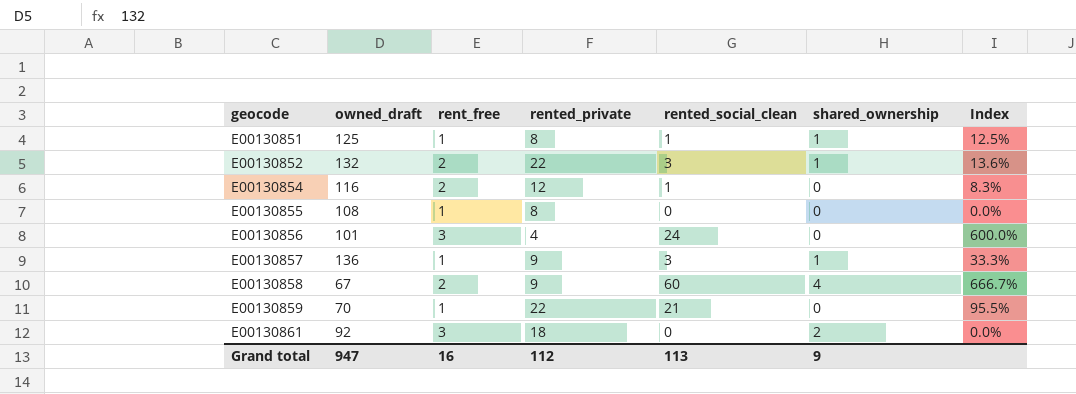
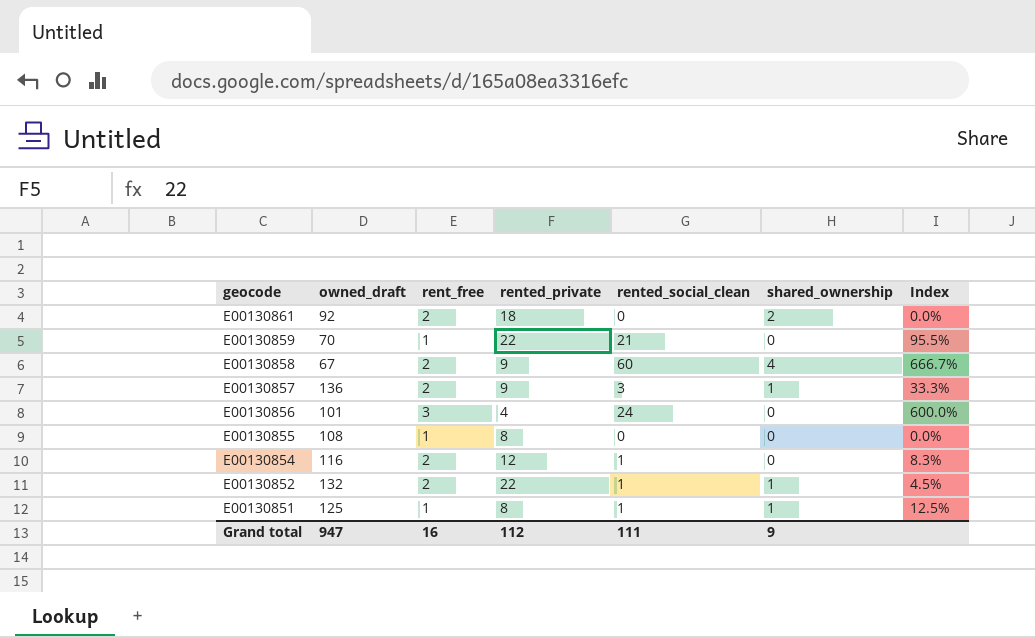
row order: geocode ascending -> geocode descending
E00130861 | rent_free: 3 -> 2
E00130857 | rent_free: 1 -> 2
E00130852 | rented_social_clean: 3 -> 1
E00130852 | Index: 13.6% -> 4.5%
Grand total | rented_social_clean: 113 -> 111

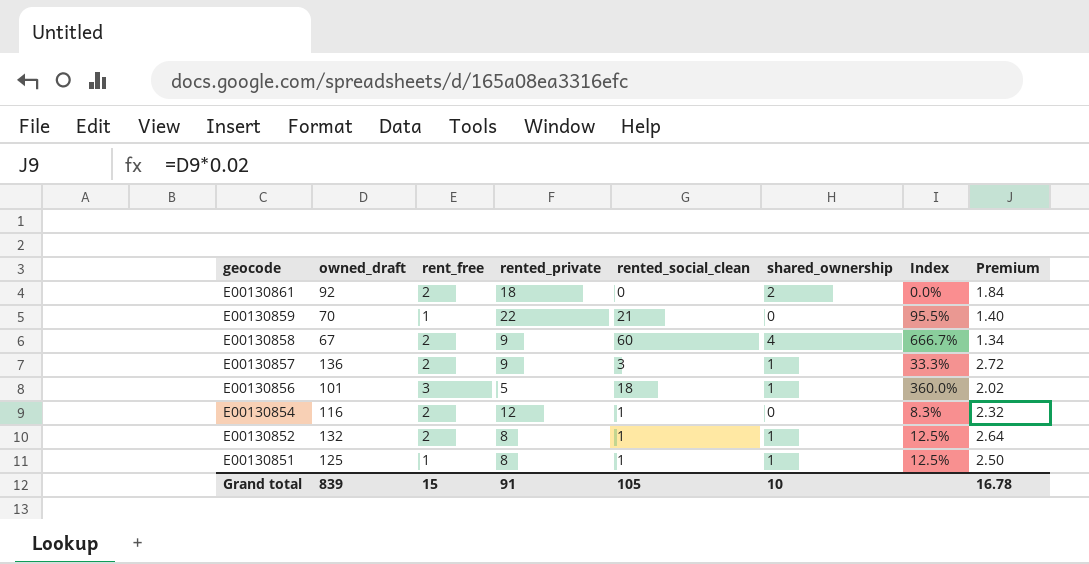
column Premium | formula: none -> [owned_draft] * 0.02
row E00130855: 108 | 1 | 8 | 0 | 0 | 0.0% -> none
E00130856 | rented_private: 4 -> 5
E00130856 | rented_social_clean: 24 -> 18
E00130856 | shared_ownership: 0 -> 1
E00130856 | Index: 600.0% -> 360.0%
E00130852 | rented_private: 22 -> 8
E00130852 | Index: 4.5% -> 12.5%
Grand total | owned_draft: 947 -> 839
Grand total | rent_free: 16 -> 15
Grand total | rented_private: 112 -> 91
Grand total | rented_social_clean: 111 -> 105
Grand total | shared_ownership: 9 -> 10

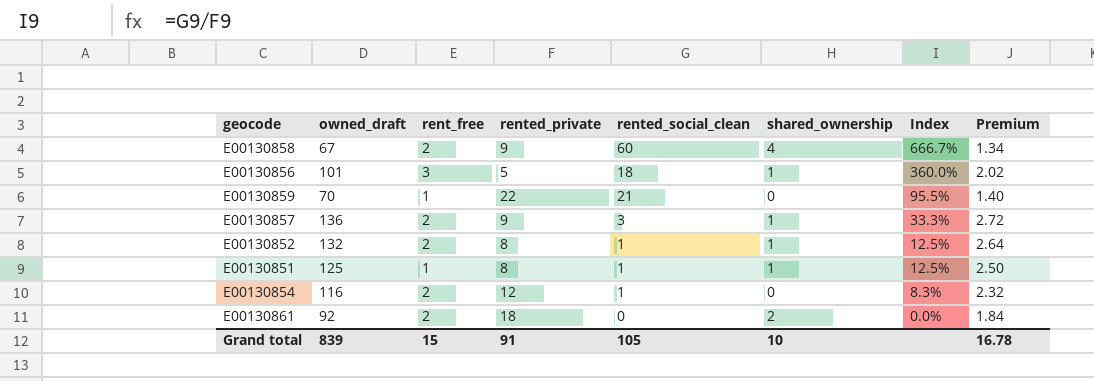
row order: geocode descending -> Index descending

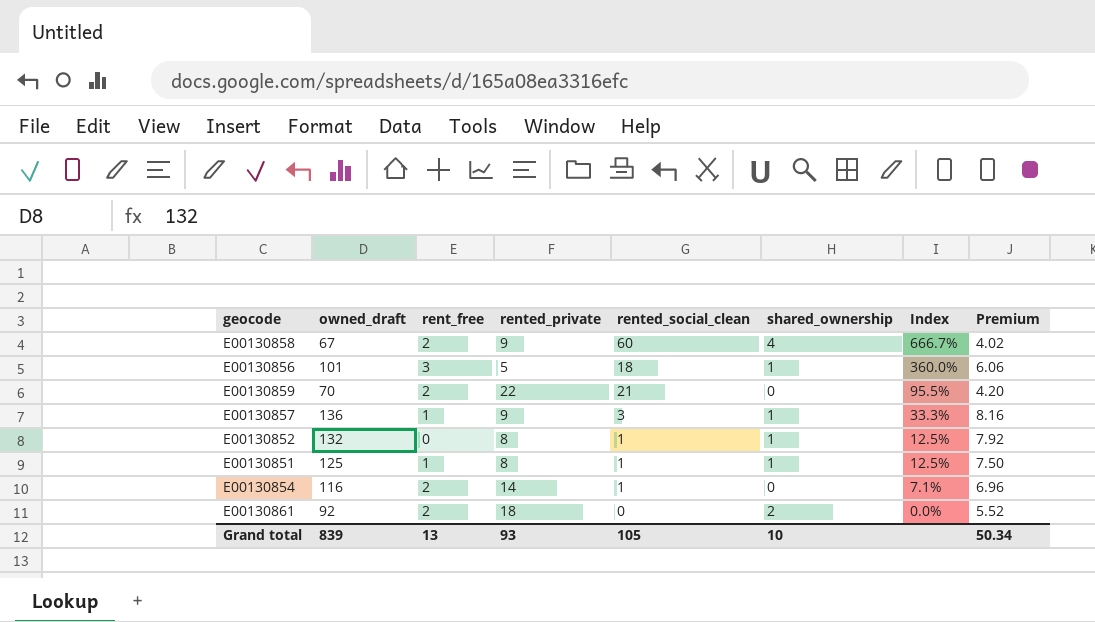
column Premium | formula: [owned_draft] * 0.02 -> [owned_draft] * 0.06
E00130859 | rent_free: 1 -> 2
E00130857 | rent_free: 2 -> 1
E00130852 | rent_free: 2 -> 0
E00130854 | rented_private: 12 -> 14
E00130854 | Index: 8.3% -> 7.1%
Grand total | rent_free: 15 -> 13
Grand total | rented_private: 91 -> 93
Grand total | Premium: 16.78 -> 50.34

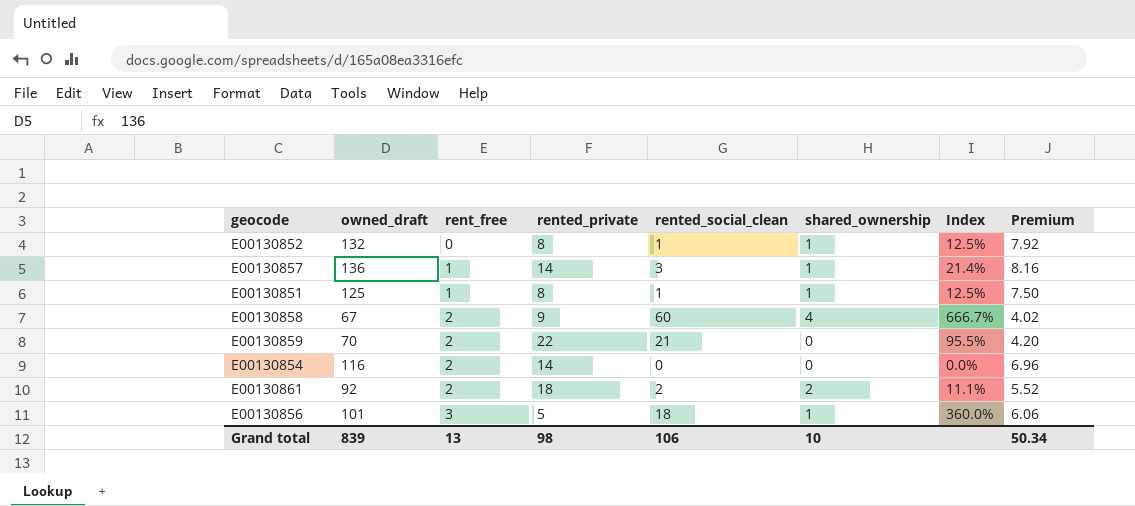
row order: Index descending -> rent_free ascending
E00130857 | rented_private: 9 -> 14
E00130857 | Index: 33.3% -> 21.4%
E00130854 | rented_social_clean: 1 -> 0
E00130854 | Index: 7.1% -> 0.0%
E00130861 | rented_social_clean: 0 -> 2
E00130861 | Index: 0.0% -> 11.1%
Grand total | rented_private: 93 -> 98
Grand total | rented_social_clean: 105 -> 106

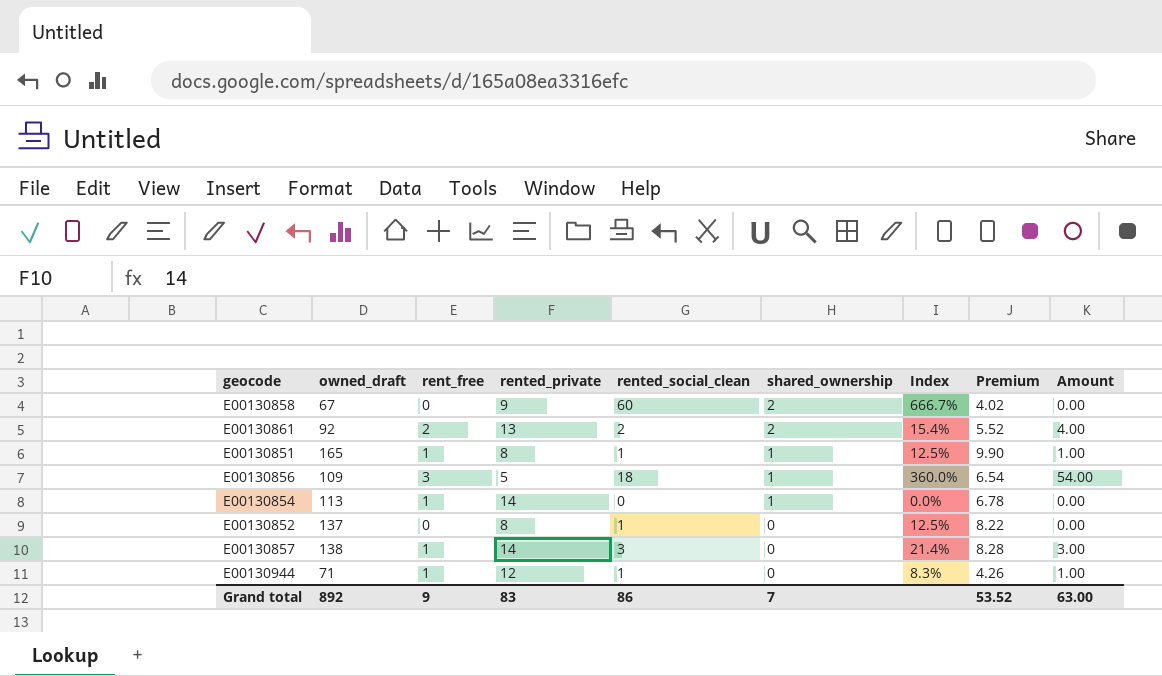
row order: rent_free ascending -> shared_ownership descending
column Amount | formula: none -> [rent_free] * [rented_social_clean]
row E00130859: 70 | 2 | 22 | 21 | 0 | 95.5% | 4.20 -> none
E00130858 | rent_free: 2 -> 0
E00130858 | shared_ownership: 4 -> 2
E00130861 | rented_private: 18 -> 13
E00130861 | Index: 11.1% -> 15.4%
E00130851 | owned_draft: 125 -> 165
E00130851 | Premium: 7.50 -> 9.90
E00130856 | owned_draft: 101 -> 109
E00130856 | Premium: 6.06 -> 6.54
E00130854 | owned_draft: 116 -> 113
E00130854 | rent_free: 2 -> 1
E00130854 | shared_ownership: 0 -> 1
E00130854 | Premium: 6.96 -> 6.78
E00130852 | owned_draft: 132 -> 137
E00130852 | shared_ownership: 1 -> 0
E00130852 | Premium: 7.92 -> 8.22
E00130857 | owned_draft: 136 -> 138
E00130857 | shared_ownership: 1 -> 0
E00130857 | Premium: 8.16 -> 8.28
row E00130944: none -> 71 | 1 | 12 | 1 | 0 | 8.3% | 4.26 | 1.00
Grand total | owned_draft: 839 -> 892
Grand total | rent_free: 13 -> 9
Grand total | rented_private: 98 -> 83
Grand total | rented_social_clean: 106 -> 86
Grand total | shared_ownership: 10 -> 7
Grand total | Premium: 50.34 -> 53.52

